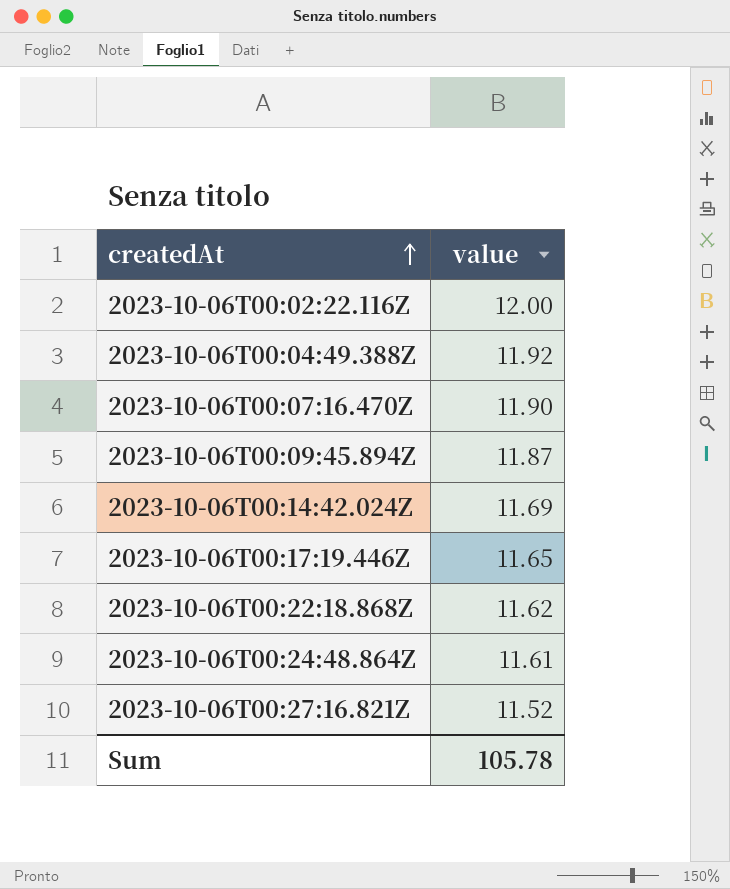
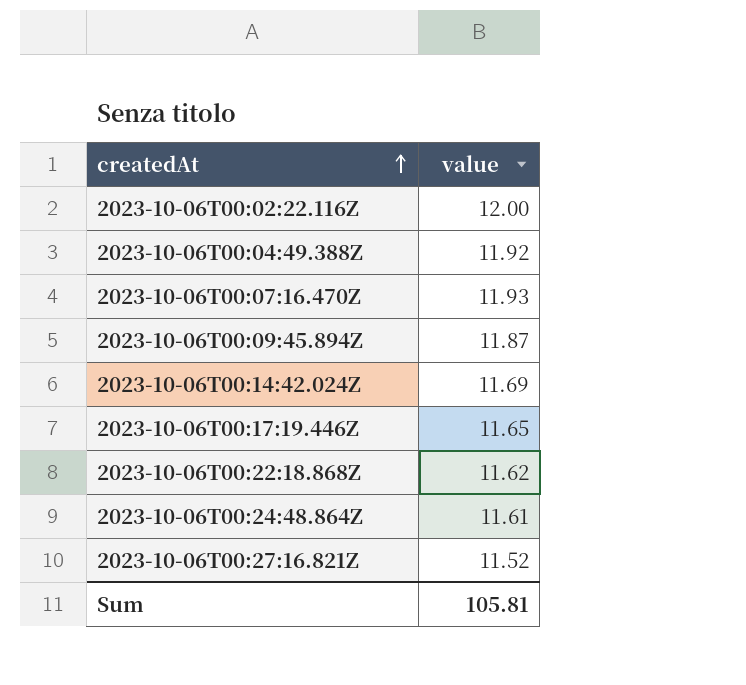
2023-10-06T00:07:16.470Z | value: 11.90 -> 11.93
Sum | value: 105.78 -> 105.81

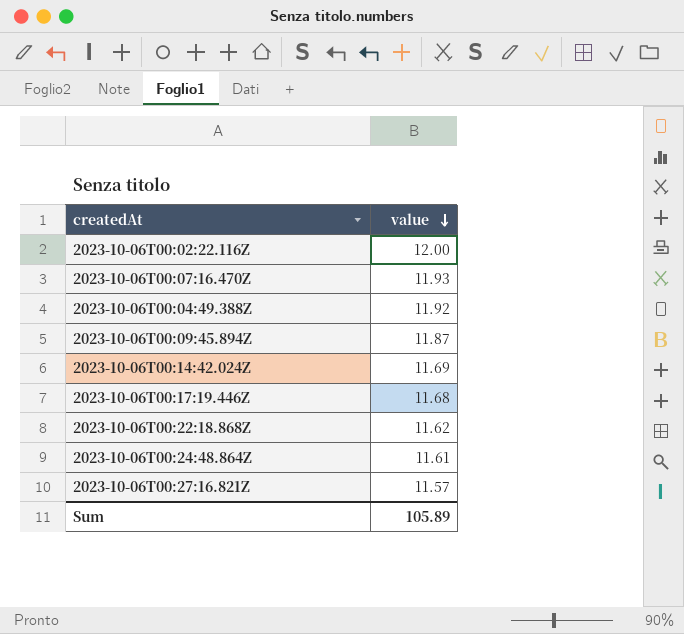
row order: createdAt ascending -> value descending
2023-10-06T00:17:19.446Z | value: 11.65 -> 11.68
2023-10-06T00:27:16.821Z | value: 11.52 -> 11.57
Sum | value: 105.81 -> 105.89

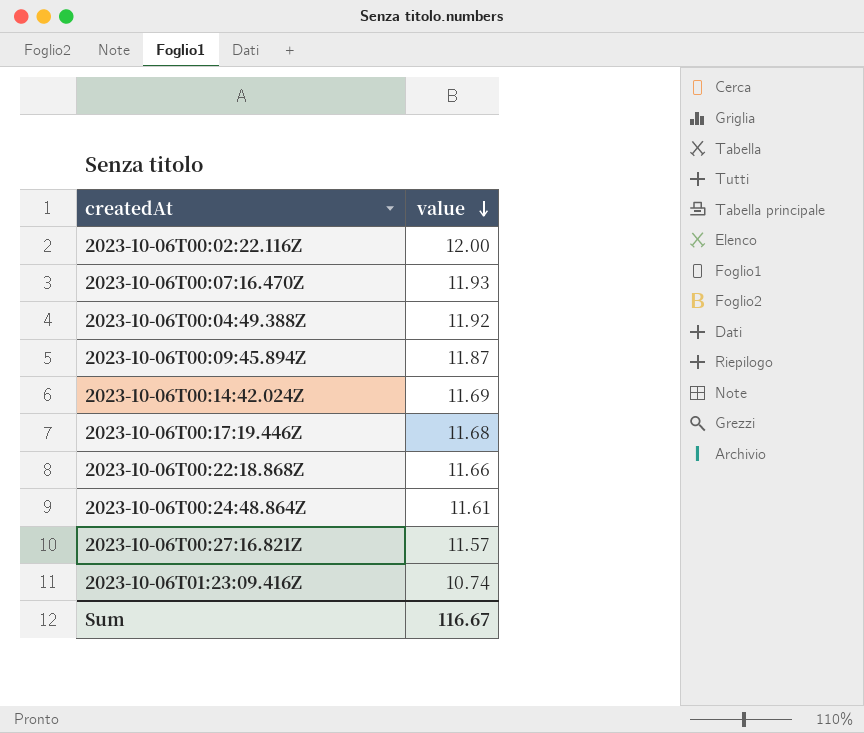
2023-10-06T00:22:18.868Z | value: 11.62 -> 11.66
row 2023-10-06T01:23:09.416Z: none -> 10.74
Sum | value: 105.89 -> 116.67

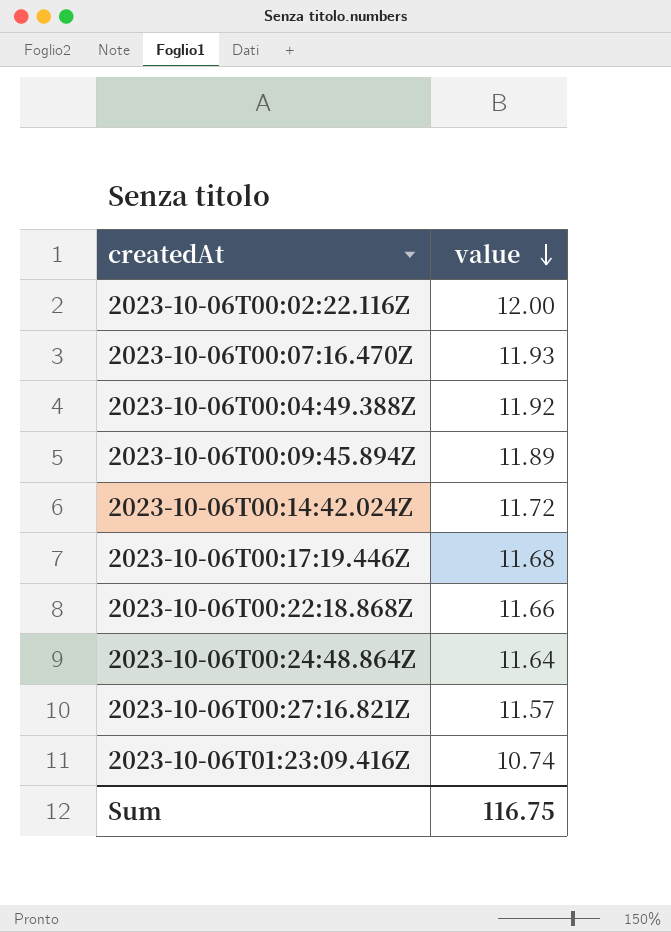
2023-10-06T00:09:45.894Z | value: 11.87 -> 11.89
2023-10-06T00:14:42.024Z | value: 11.69 -> 11.72
2023-10-06T00:24:48.864Z | value: 11.61 -> 11.64
Sum | value: 116.67 -> 116.75

